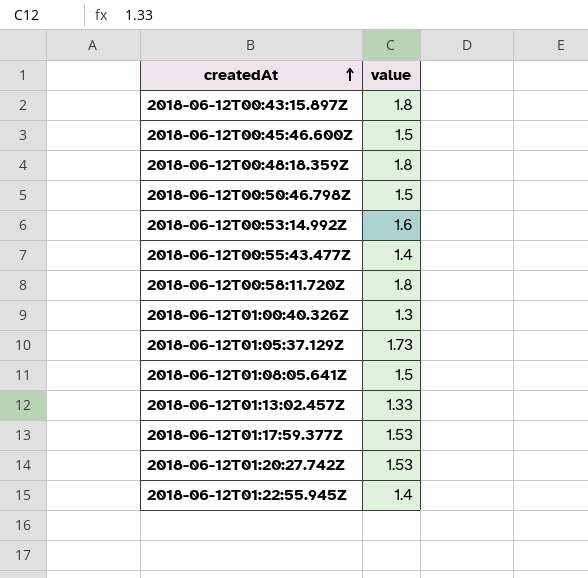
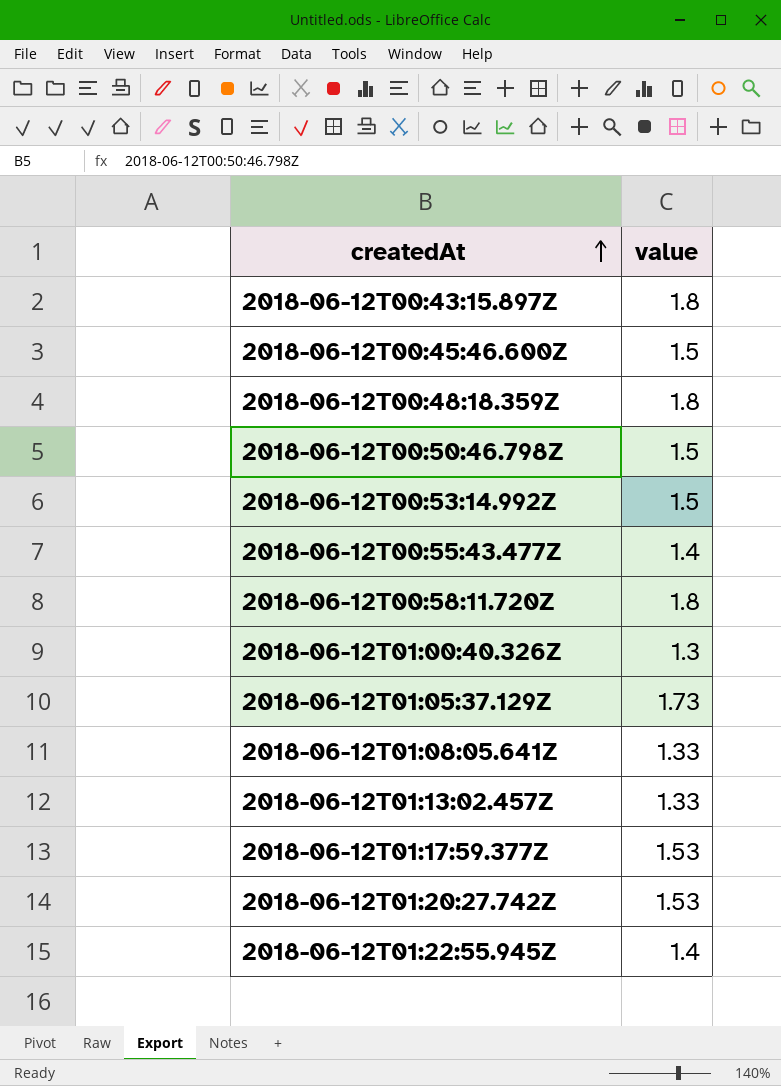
2018-06-12T00:53:14.992Z | value: 1.6 -> 1.5
2018-06-12T01:08:05.641Z | value: 1.5 -> 1.33

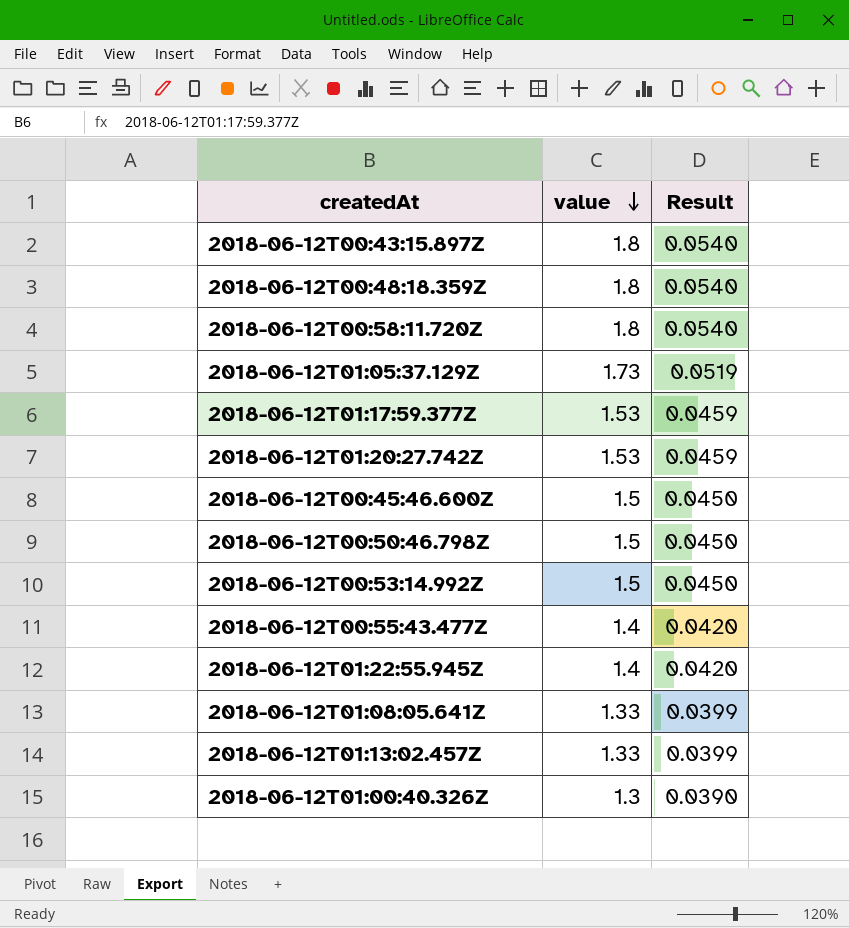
row order: createdAt ascending -> value descending
column Result | formula: none -> [value] * 0.03

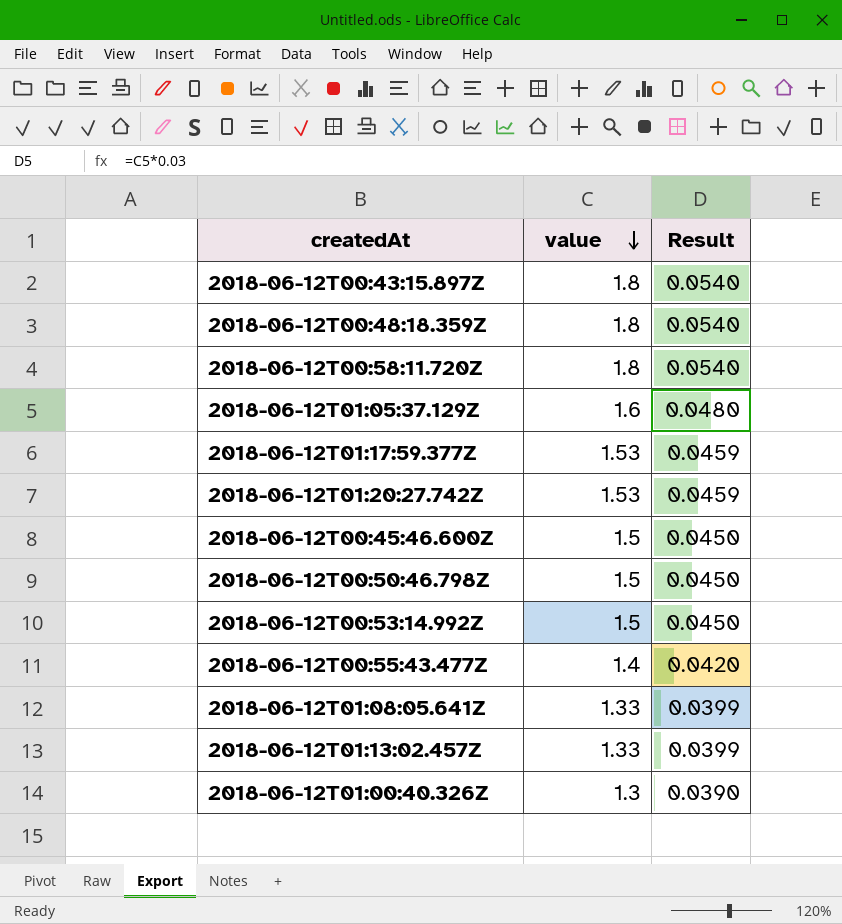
row 2018-06-12T01:22:55.945Z: 1.4 | 0.0420 -> none
2018-06-12T01:05:37.129Z | value: 1.73 -> 1.6
2018-06-12T01:05:37.129Z | Result: 0.0519 -> 0.0480

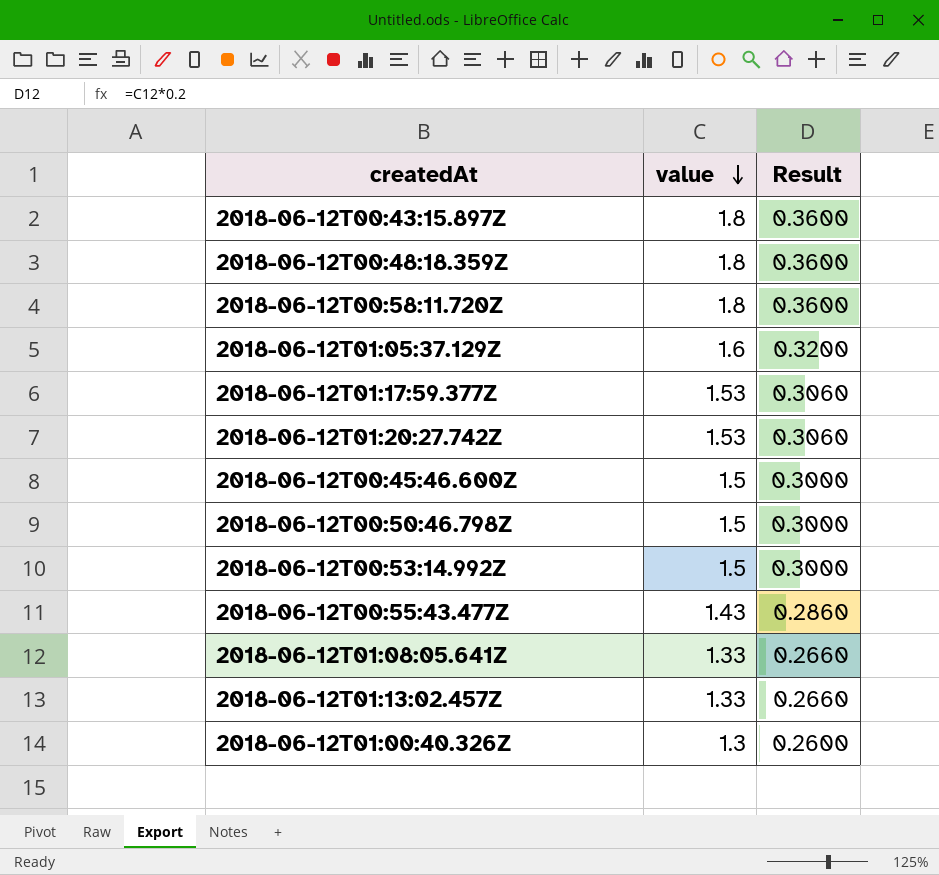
column Result | formula: [value] * 0.03 -> [value] * 0.2
2018-06-12T00:55:43.477Z | value: 1.4 -> 1.43

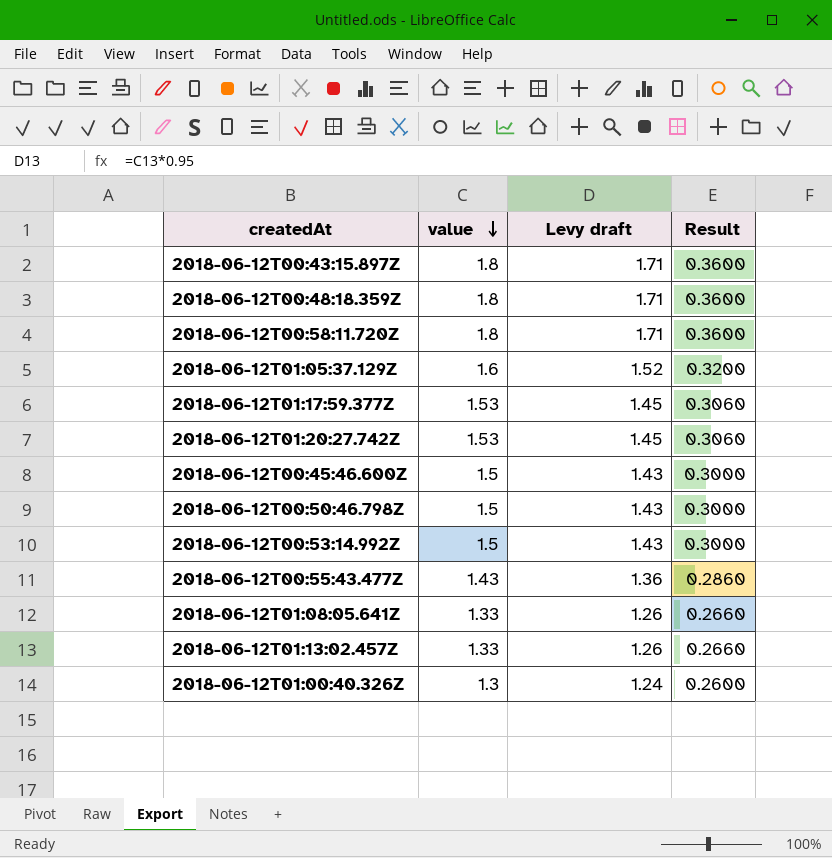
column Levy draft | formula: none -> [value] * 0.95

